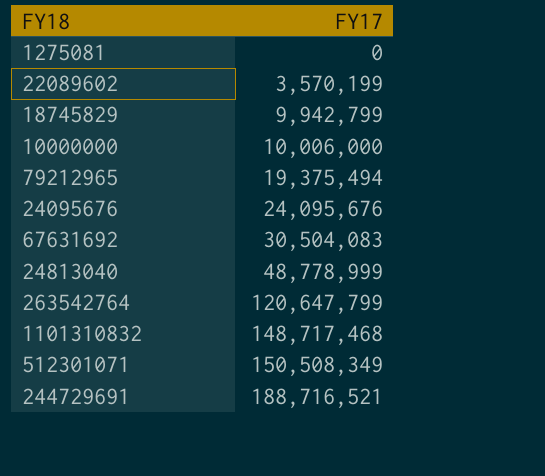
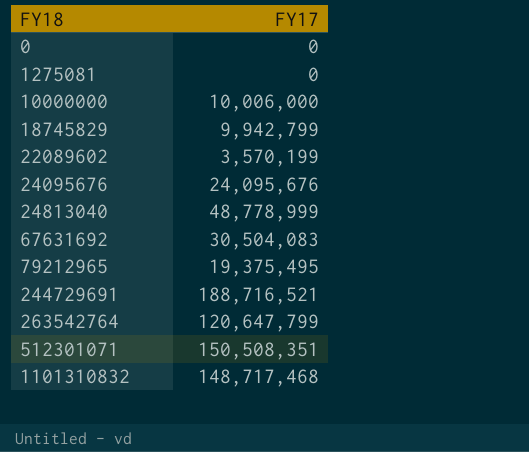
row order: FY17 ascending -> FY18 ascending
row 0: none -> 0
79212965 | FY17: 19,375,494 -> 19,375,495
512301071 | FY17: 150,508,349 -> 150,508,351

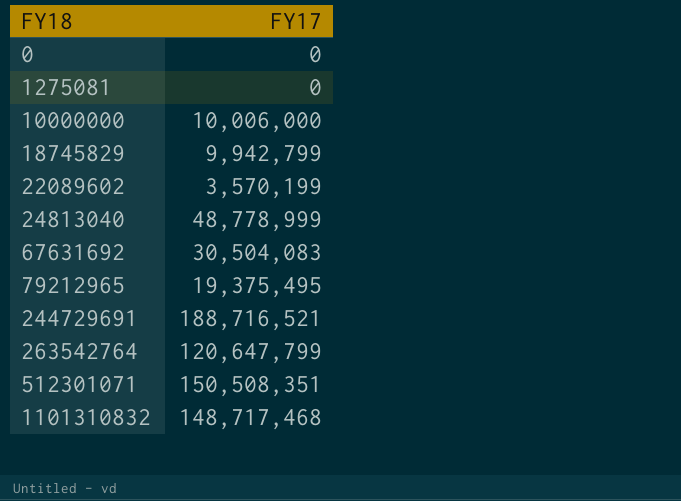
row 24095676: 24,095,676 -> none

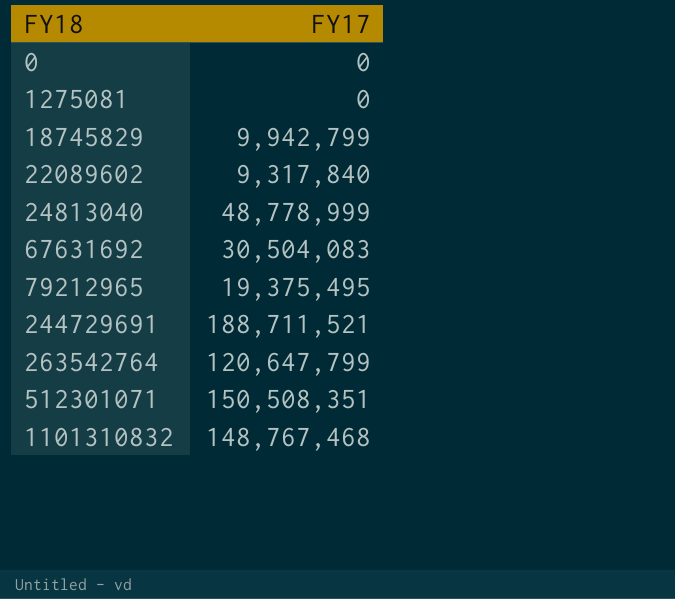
row 10000000: 10,006,000 -> none
22089602 | FY17: 3,570,199 -> 9,317,840
244729691 | FY17: 188,716,521 -> 188,711,521
1101310832 | FY17: 148,717,468 -> 148,767,468

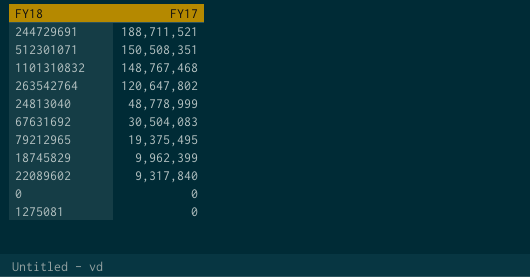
row order: FY18 ascending -> FY17 descending
263542764 | FY17: 120,647,799 -> 120,647,802
18745829 | FY17: 9,942,799 -> 9,962,399

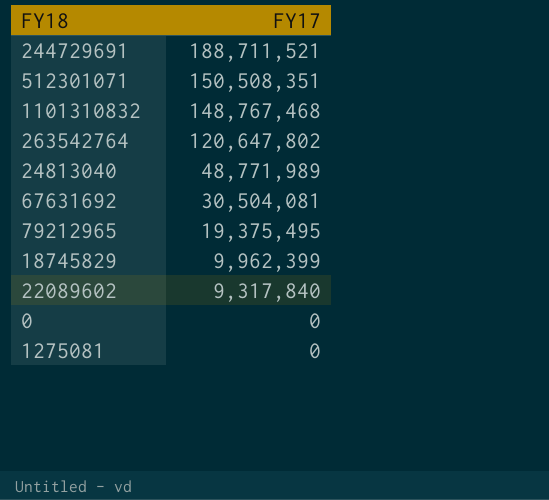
24813040 | FY17: 48,778,999 -> 48,771,989
67631692 | FY17: 30,504,083 -> 30,504,081

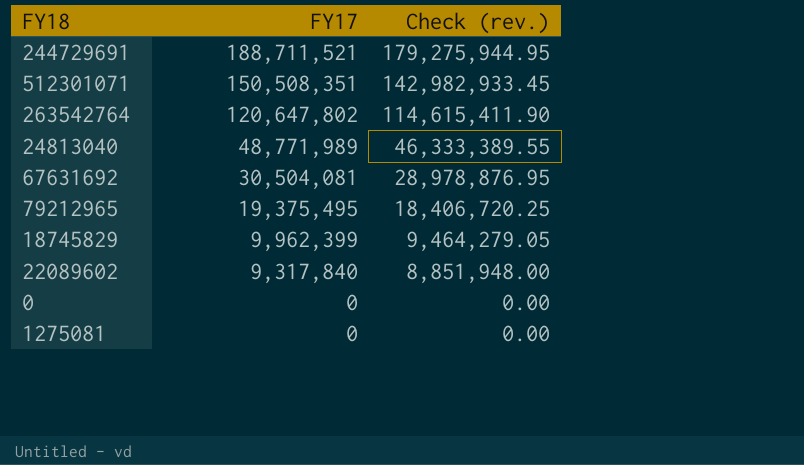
column Check (rev.) | formula: none -> [FY17] * 0.95
row 1101310832: 148,767,468 -> none

